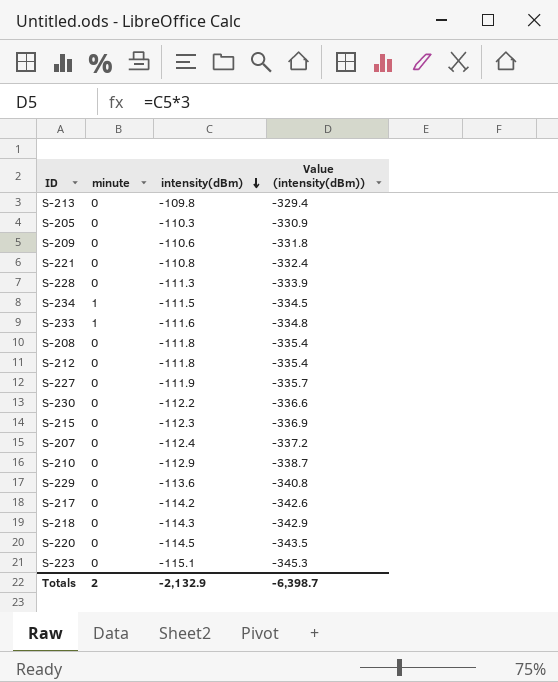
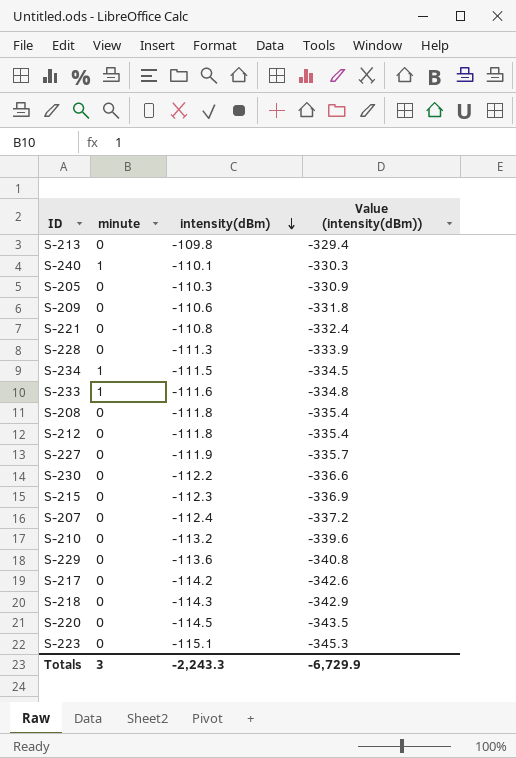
row S-240: none -> 1 | -110.1 | -330.3
S-210 | intensity(dBm): -112.9 -> -113.2
S-210 | Value (intensity(dBm)): -338.7 -> -339.6
Totals | minute: 2 -> 3
Totals | intensity(dBm): -2,132.9 -> -2,243.3
Totals | Value (intensity(dBm)): -6,398.7 -> -6,729.9

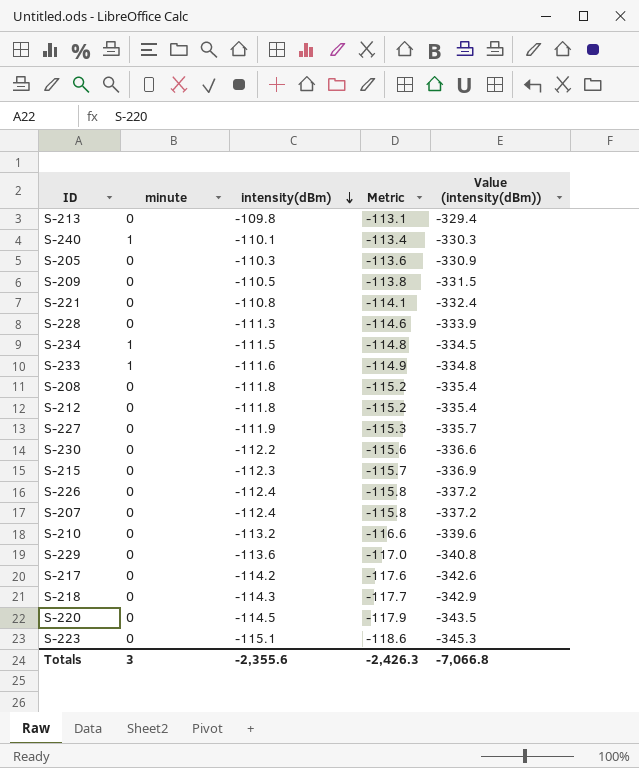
column Metric | formula: none -> [intensity(dBm)] * 1.03
S-209 | intensity(dBm): -110.6 -> -110.5
S-209 | Value (intensity(dBm)): -331.8 -> -331.5
row S-226: none -> 0 | -112.4 | -115.8 | -337.2
Totals | intensity(dBm): -2,243.3 -> -2,355.6
Totals | Value (intensity(dBm)): -6,729.9 -> -7,066.8

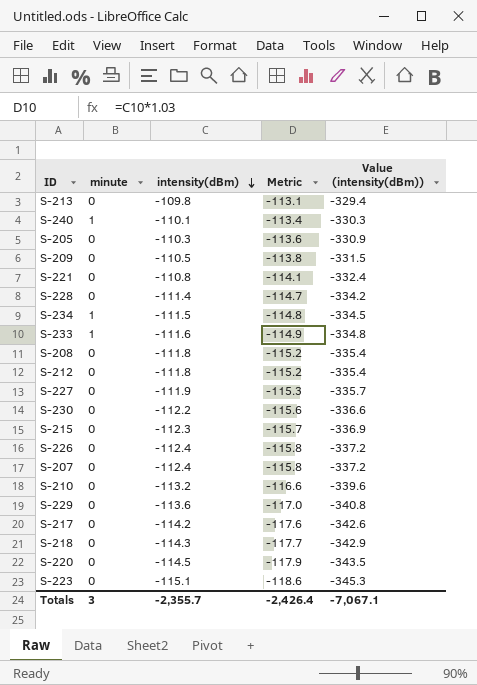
S-228 | intensity(dBm): -111.3 -> -111.4
S-228 | Metric: -114.6 -> -114.7
S-228 | Value (intensity(dBm)): -333.9 -> -334.2
Totals | intensity(dBm): -2,355.6 -> -2,355.7
Totals | Metric: -2,426.3 -> -2,426.4
Totals | Value (intensity(dBm)): -7,066.8 -> -7,067.1

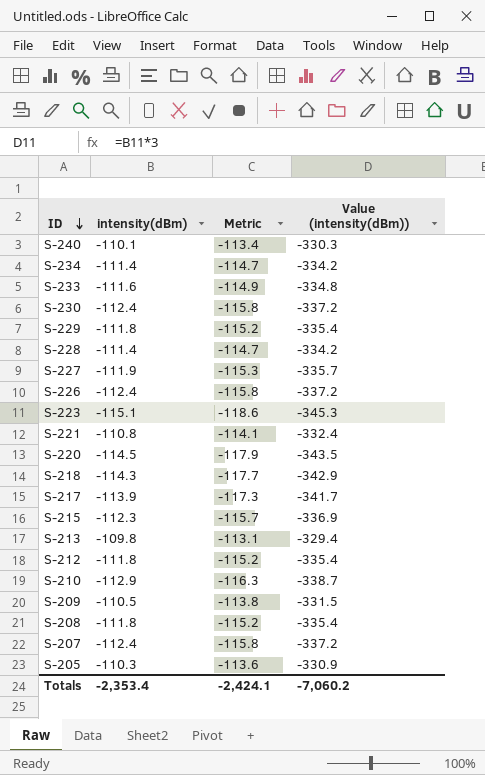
row order: intensity(dBm) descending -> ID descending
column minute | position: 2 -> none
S-234 | intensity(dBm): -111.5 -> -111.4
S-234 | Metric: -114.8 -> -114.7
S-234 | Value (intensity(dBm)): -334.5 -> -334.2
S-230 | intensity(dBm): -112.2 -> -112.4
S-230 | Metric: -115.6 -> -115.8
S-230 | Value (intensity(dBm)): -336.6 -> -337.2
S-229 | intensity(dBm): -113.6 -> -111.8
S-229 | Metric: -117.0 -> -115.2
S-229 | Value (intensity(dBm)): -340.8 -> -335.4
S-217 | intensity(dBm): -114.2 -> -113.9
S-217 | Metric: -117.6 -> -117.3
S-217 | Value (intensity(dBm)): -342.6 -> -341.7
S-210 | intensity(dBm): -113.2 -> -112.9
S-210 | Metric: -116.6 -> -116.3
S-210 | Value (intensity(dBm)): -339.6 -> -338.7
Totals | intensity(dBm): -2,355.7 -> -2,353.4
Totals | Metric: -2,426.4 -> -2,424.1
Totals | Value (intensity(dBm)): -7,067.1 -> -7,060.2

